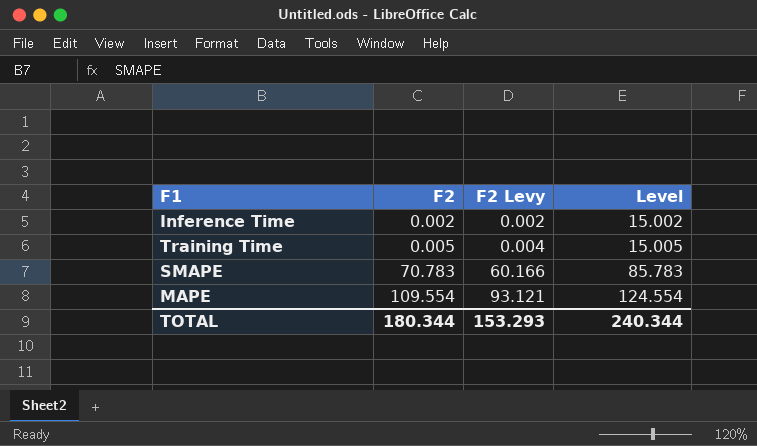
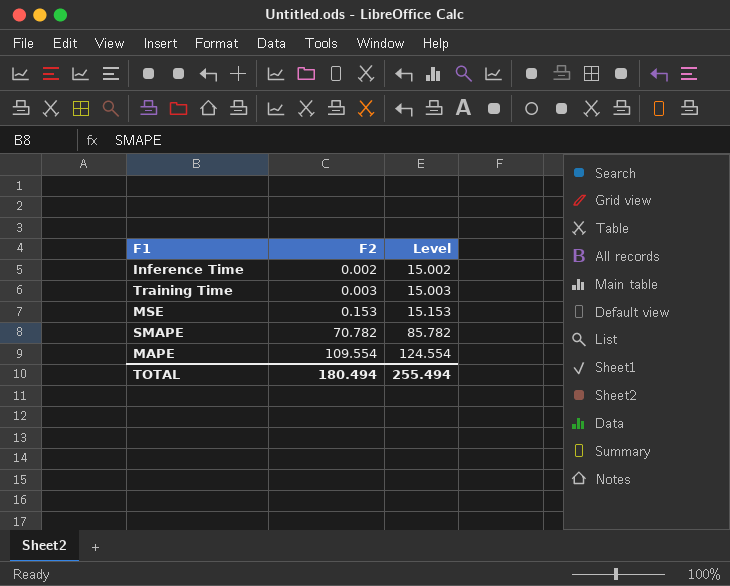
column F2 Levy | formula: [F2] * 0.85 -> none
Training Time | F2: 0.005 -> 0.003
Training Time | Level: 15.005 -> 15.003
row MSE: none -> 0.153 | 15.153
SMAPE | F2: 70.783 -> 70.782
SMAPE | Level: 85.783 -> 85.782
TOTAL | F2: 180.344 -> 180.494
TOTAL | Level: 240.344 -> 255.494

